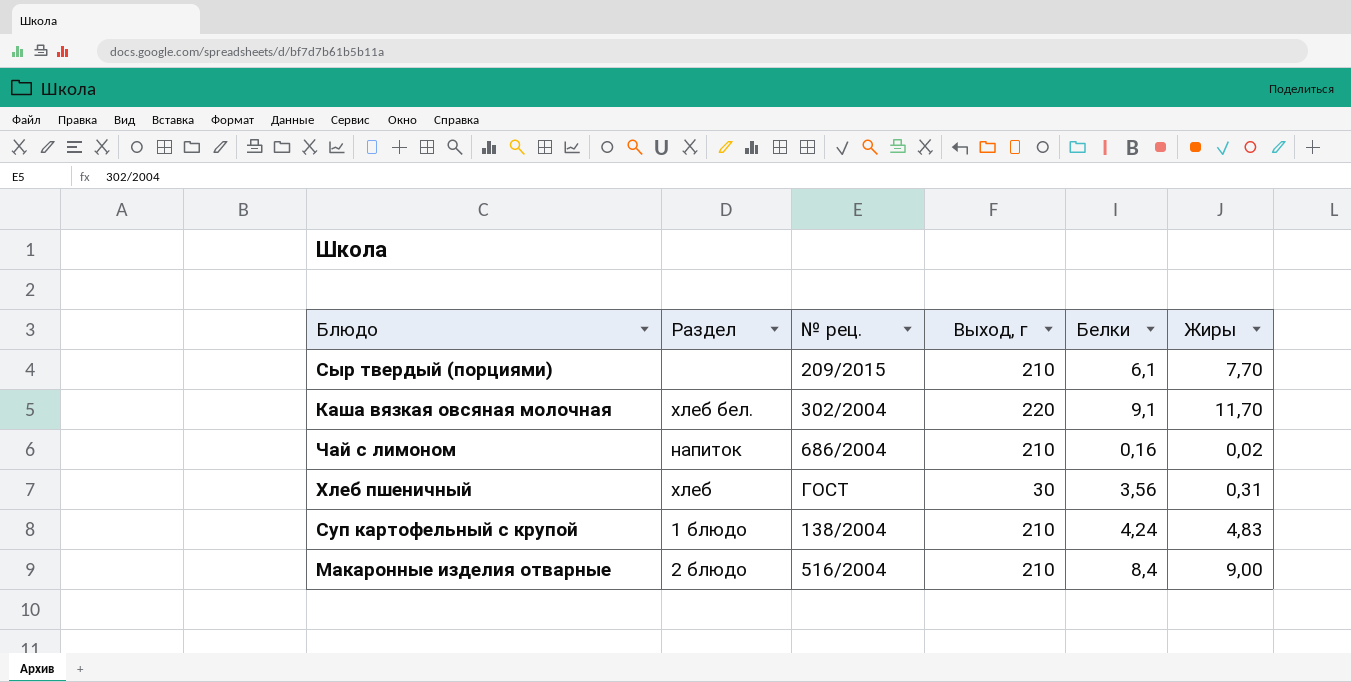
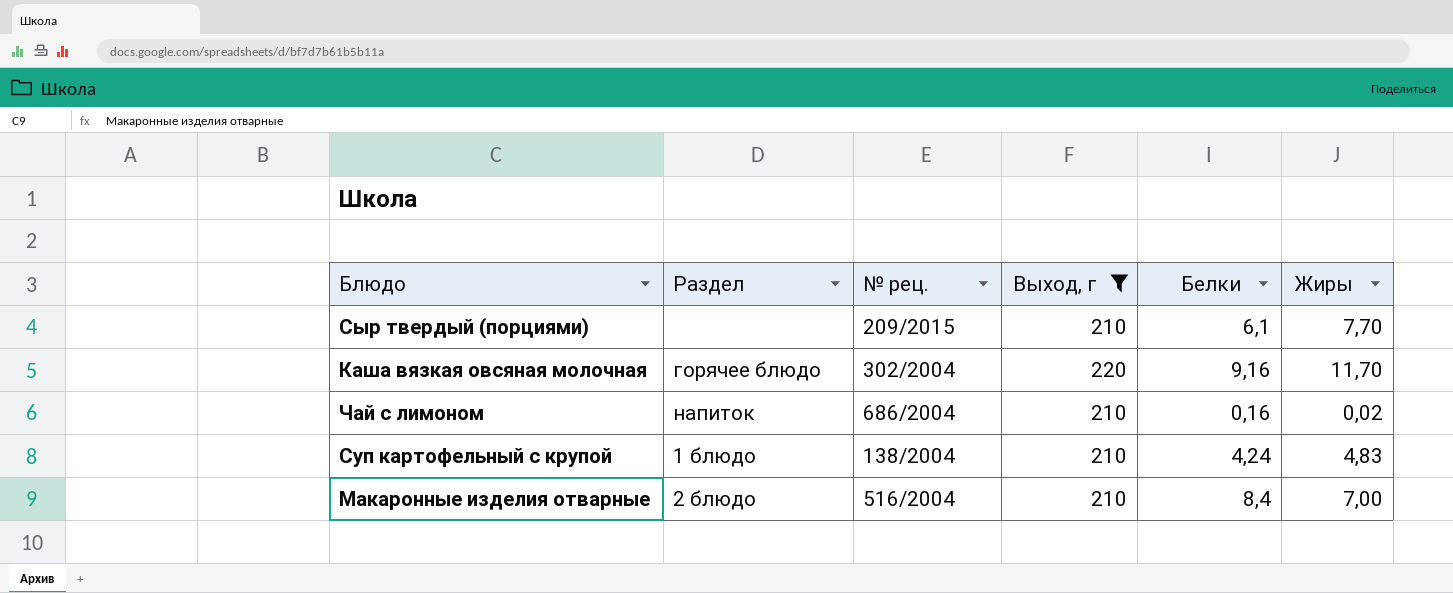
filter: none -> Выход, г != 30
Каша вязкая овсяная молочная | Раздел: хлеб бел. -> горячее блюдо
Каша вязкая овсяная молочная | Белки: 9,1 -> 9,16
Макаронные изделия отварные | Жиры: 9,00 -> 7,00

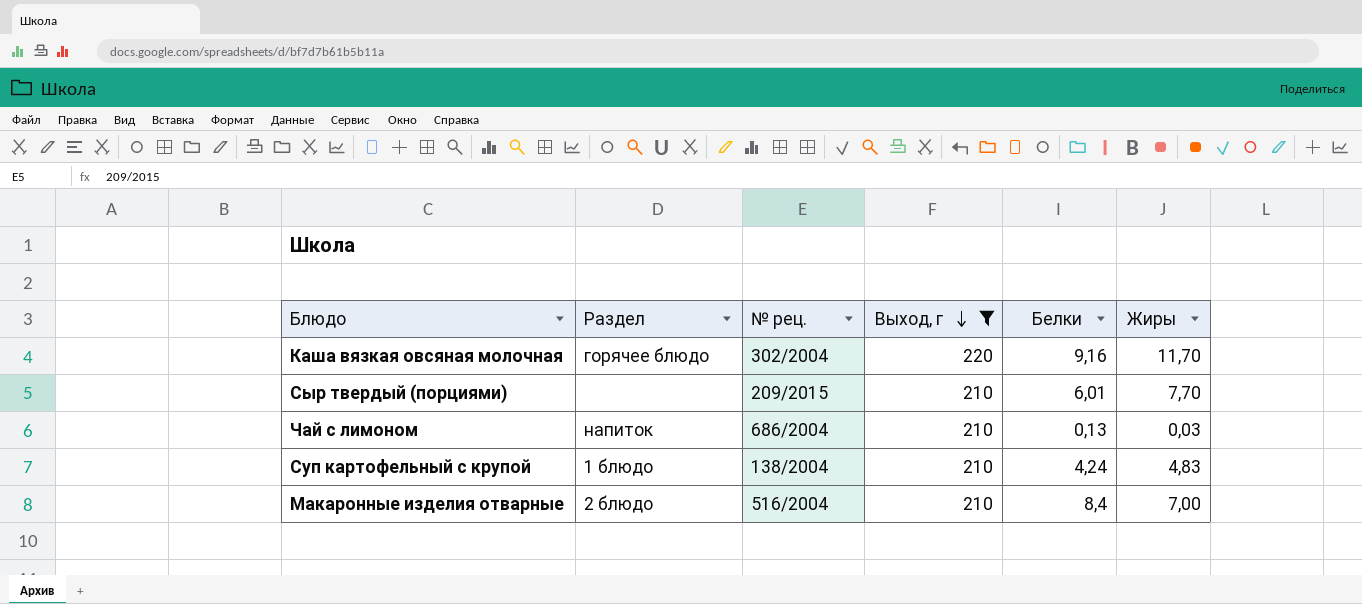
row order: none -> Выход, г descending
Сыр твердый (порциями) | Белки: 6,1 -> 6,01
Чай с лимоном | Белки: 0,16 -> 0,13
Чай с лимоном | Жиры: 0,02 -> 0,03

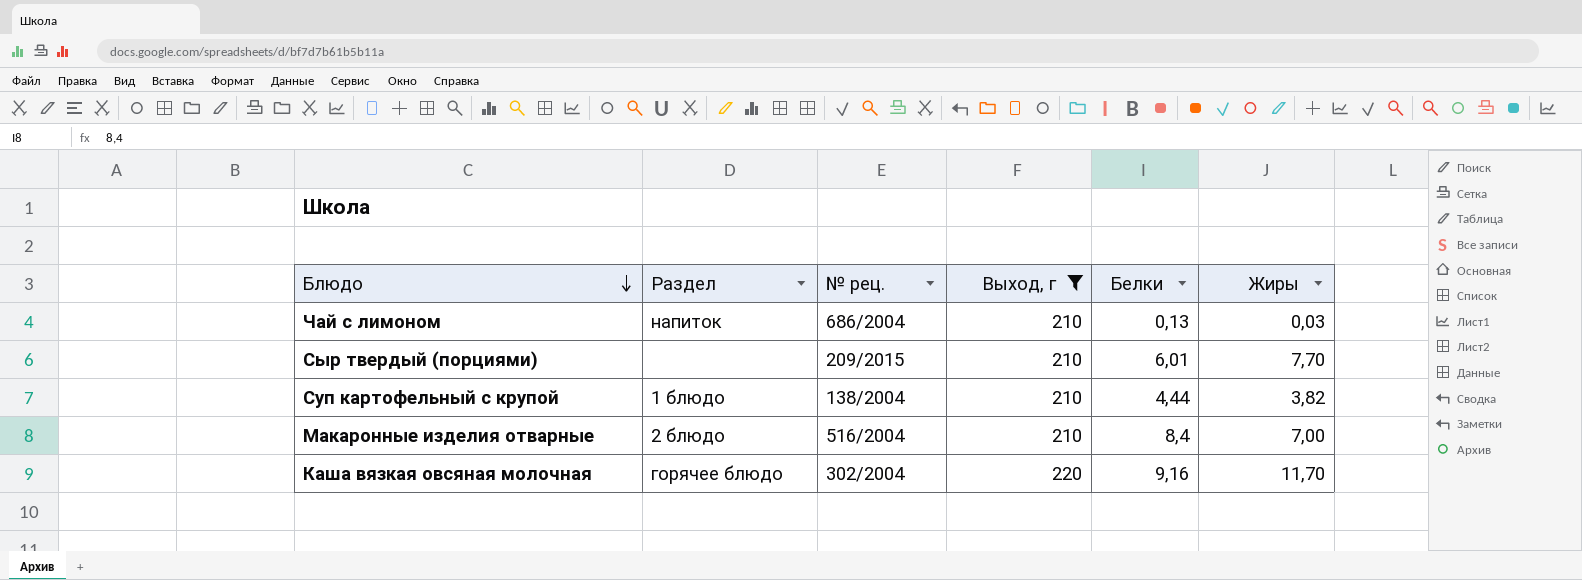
row order: Выход, г descending -> Блюдо descending
Суп картофельный с крупой | Белки: 4,24 -> 4,44
Суп картофельный с крупой | Жиры: 4,83 -> 3,82

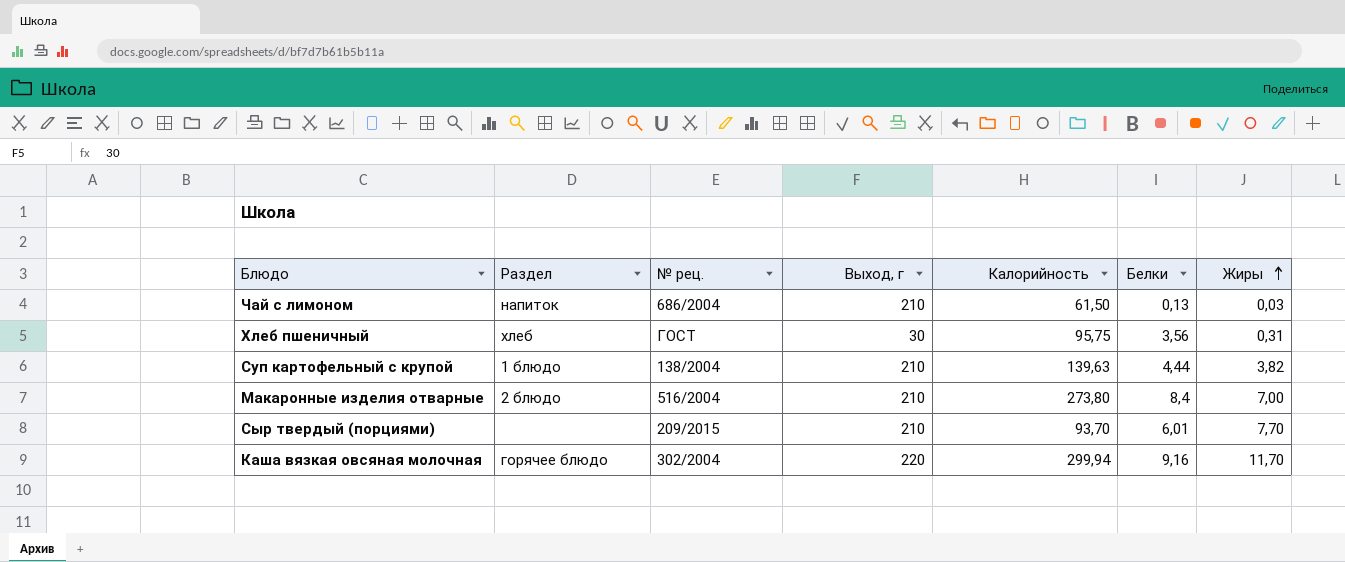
filter: Выход, г != 30 -> none
row order: Блюдо descending -> Жиры ascending
column Калорийность | position: none -> 5

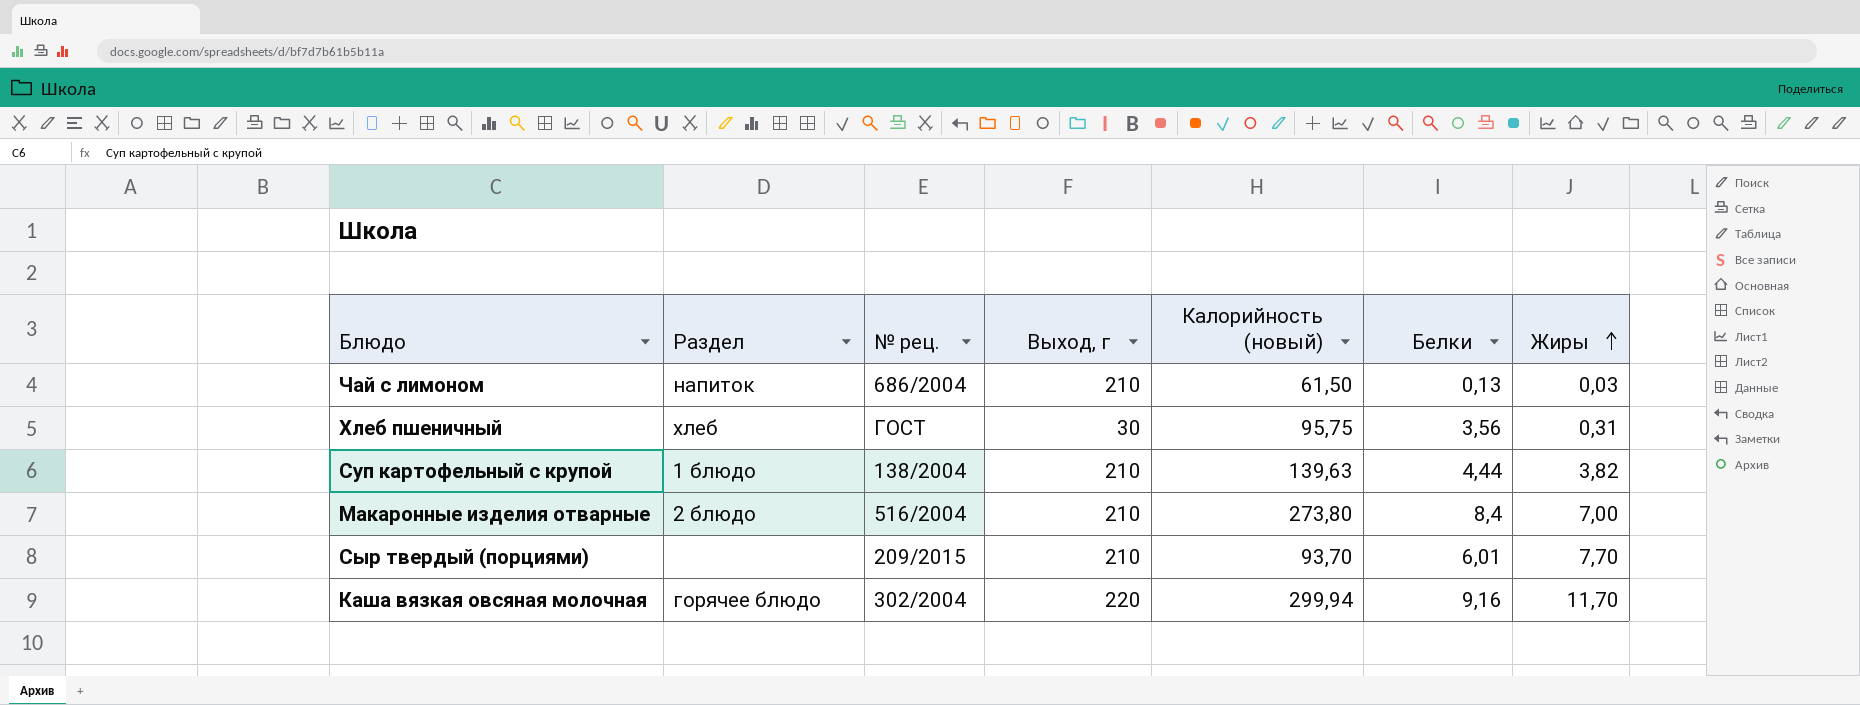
column name: Калорийность -> Калорийность (новый)

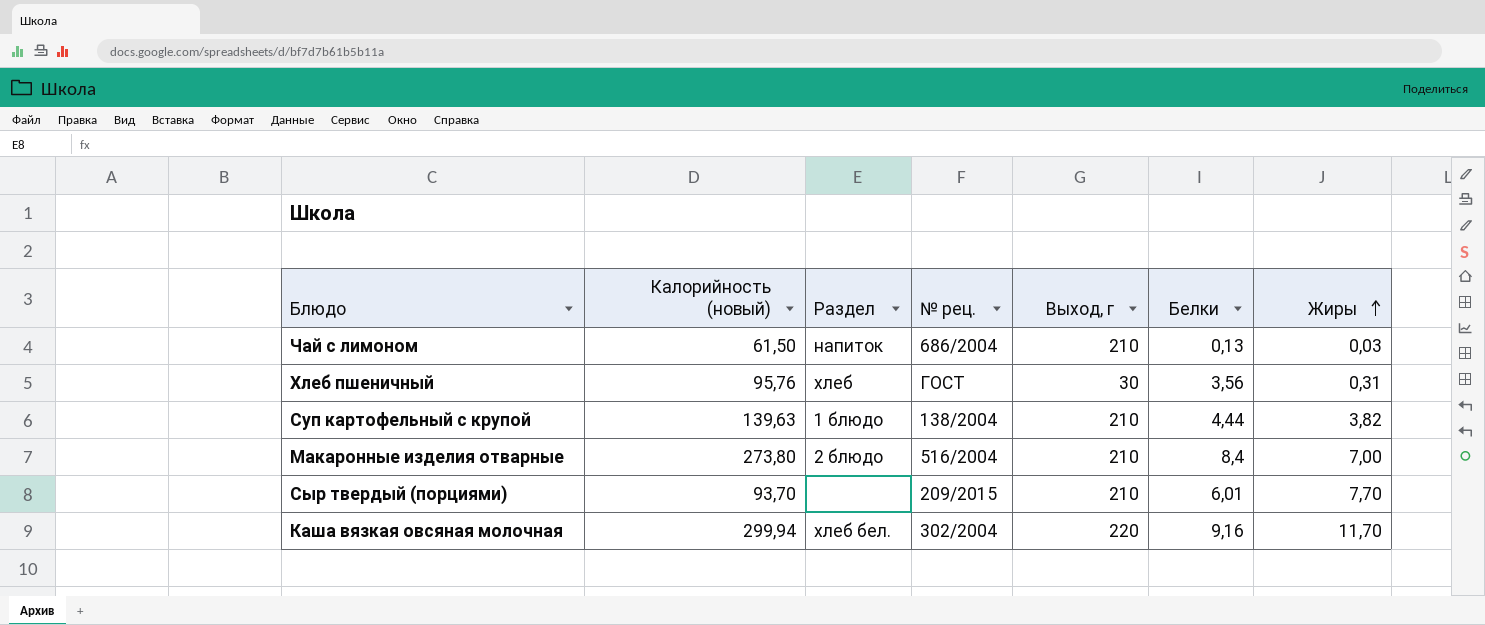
column Калорийность (новый) | position: 5 -> 2
Хлеб пшеничный | Калорийность (новый): 95,75 -> 95,76
Каша вязкая овсяная молочная | Раздел: горячее блюдо -> хлеб бел.

